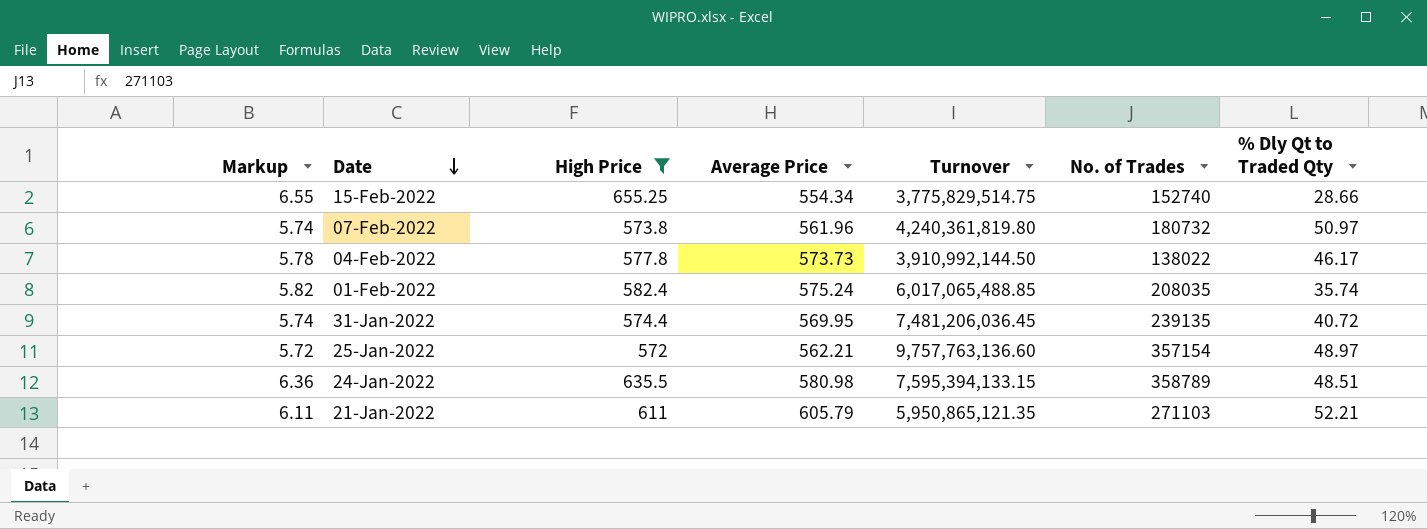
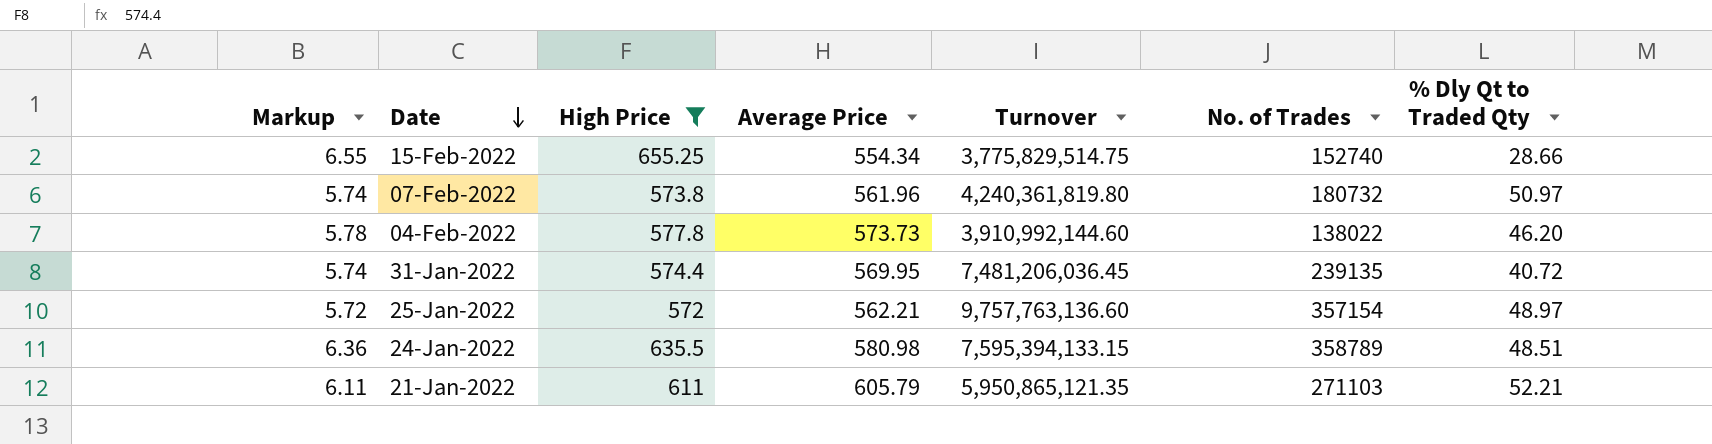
row 01-Feb-2022: 5.82 | 582.4 | 575.24 | 6,017,065,488.85 | 208035 | 35.74 -> none
04-Feb-2022 | Turnover: 3,910,992,144.50 -> 3,910,992,144.60
04-Feb-2022 | % Dly Qt to Traded Qty: 46.17 -> 46.20

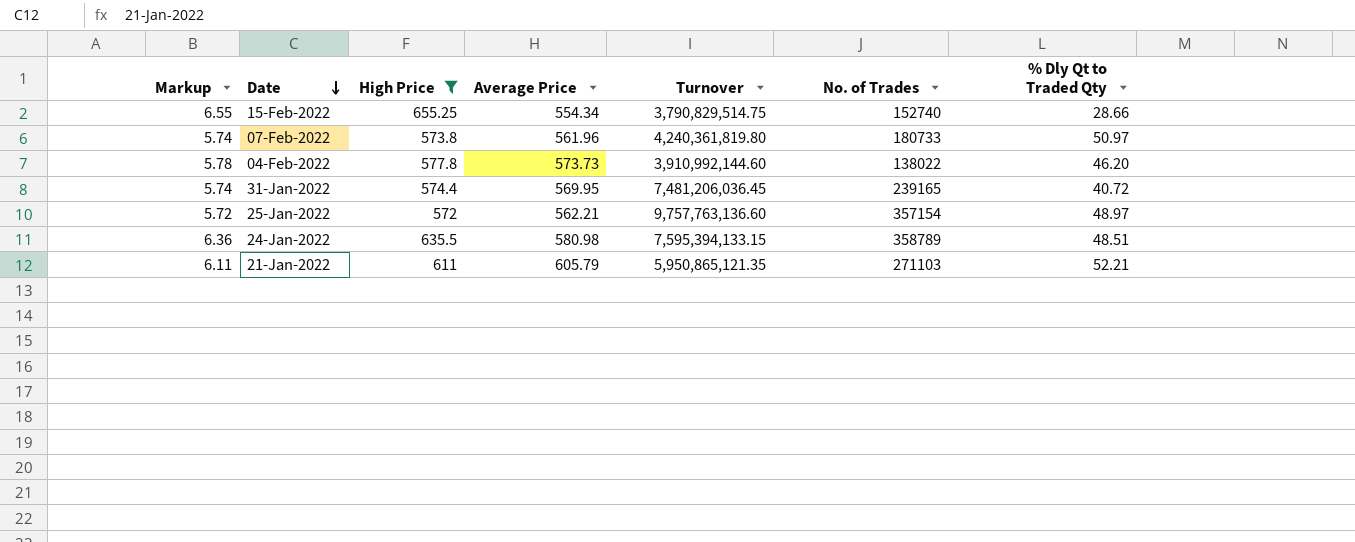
15-Feb-2022 | Turnover: 3,775,829,514.75 -> 3,790,829,514.75
07-Feb-2022 | No. of Trades: 180732 -> 180733
31-Jan-2022 | No. of Trades: 239135 -> 239165

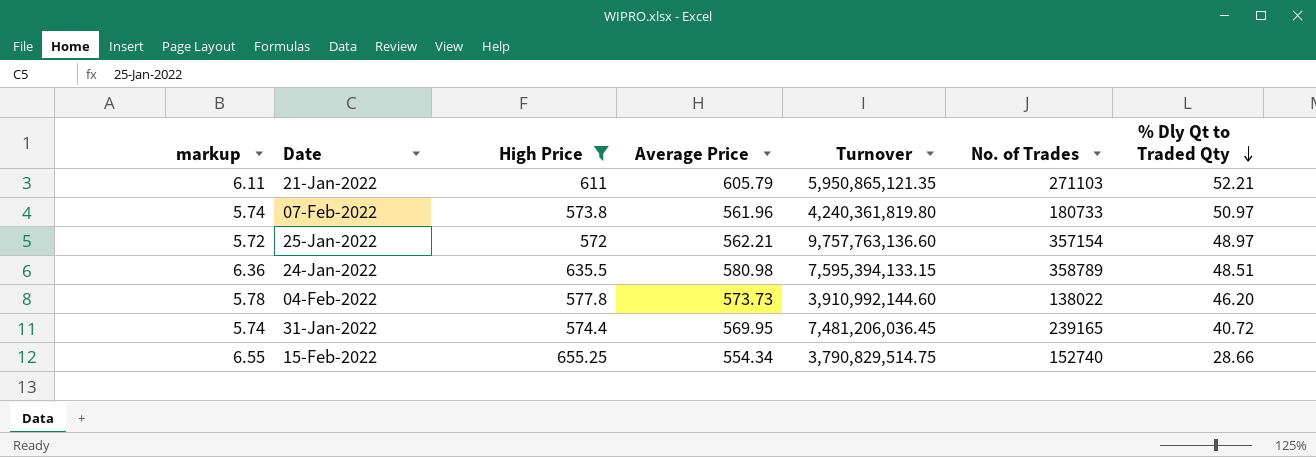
row order: Date descending -> % Dly Qt to Traded Qty descending
column name: Markup -> markup

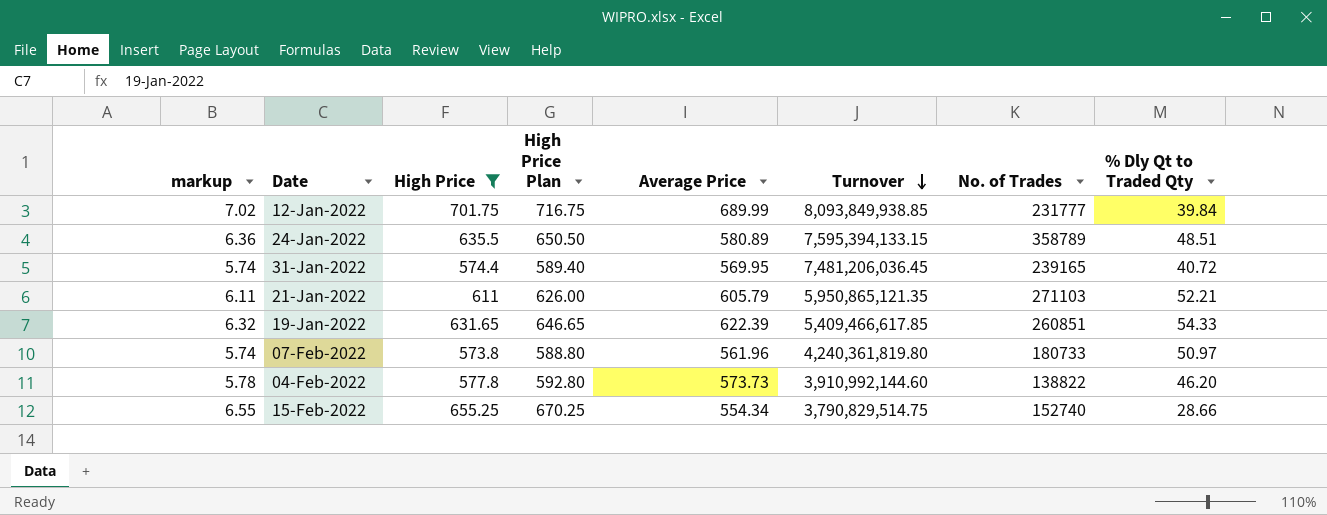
row order: % Dly Qt to Traded Qty descending -> Turnover descending
column High Price Plan | formula: none -> [High Price] + 15
row 25-Jan-2022: 5.72 | 572 | 562.21 | 9,757,763,136.60 | 357154 | 48.97 -> none
row 12-Jan-2022: none -> 7.02 | 701.75 | 716.75 | 689.99 | 8,093,849,938.85 | 231777 | 39.84
24-Jan-2022 | Average Price: 580.98 -> 580.89
row 19-Jan-2022: none -> 6.32 | 631.65 | 646.65 | 622.39 | 5,409,466,617.85 | 260851 | 54.33
04-Feb-2022 | No. of Trades: 138022 -> 138822

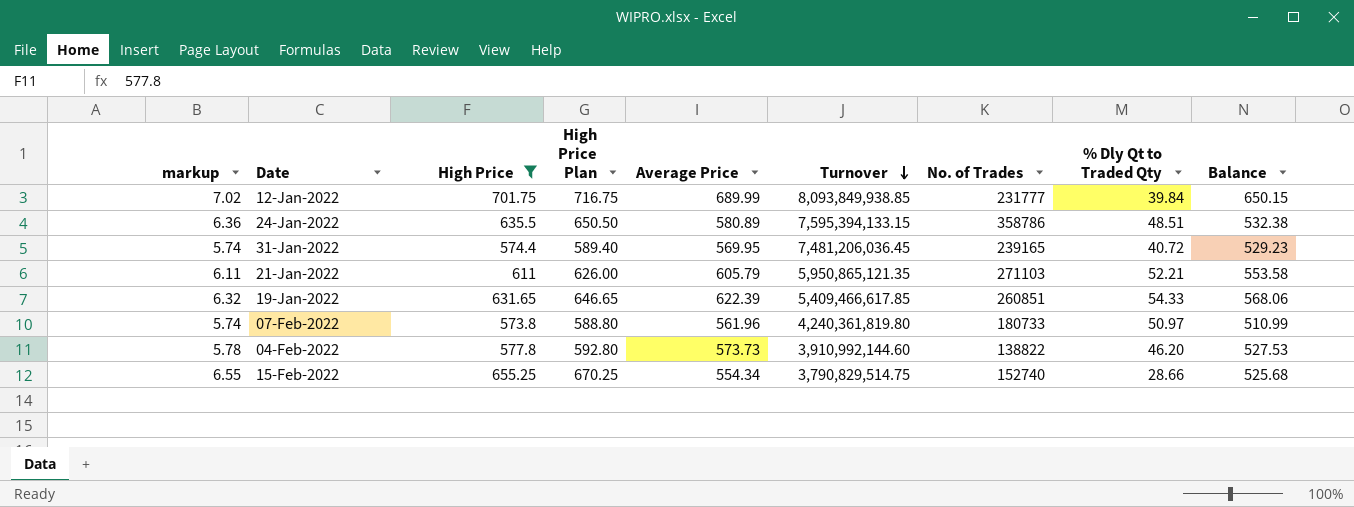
column Balance | formula: none -> [Average Price] - [% Dly Qt to Traded Qty]
24-Jan-2022 | No. of Trades: 358789 -> 358786

